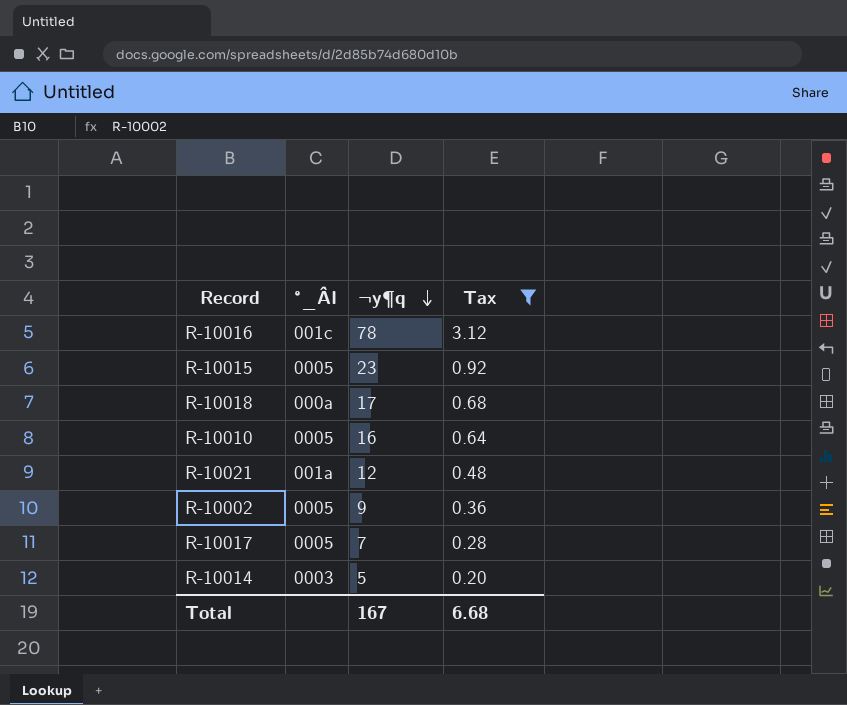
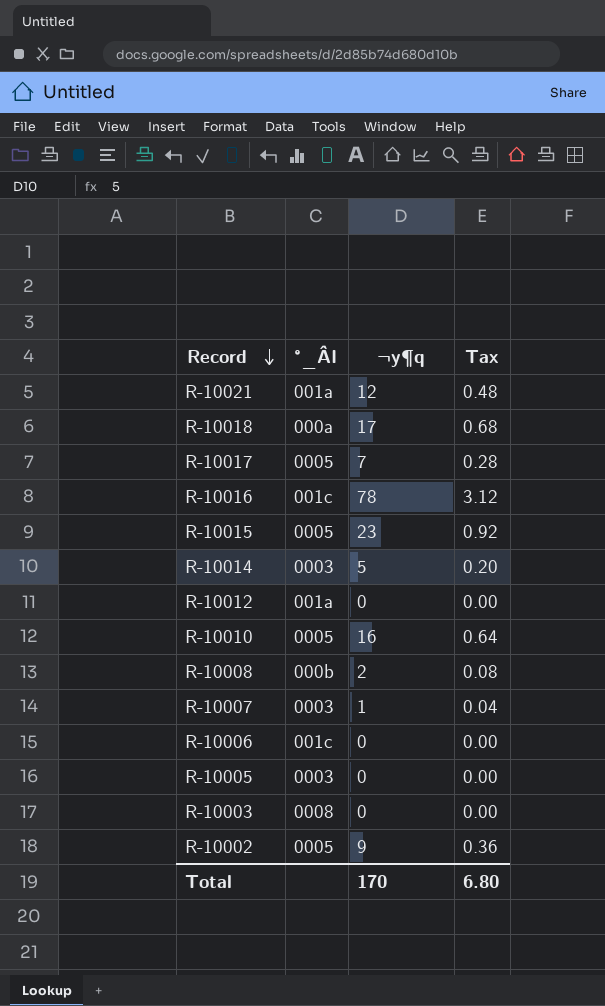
filter: Tax >= 0.20 -> none
row order: ¬y¶q descending -> Record descending
Total | ¬y¶q: 167 -> 170
Total | Tax: 6.68 -> 6.80

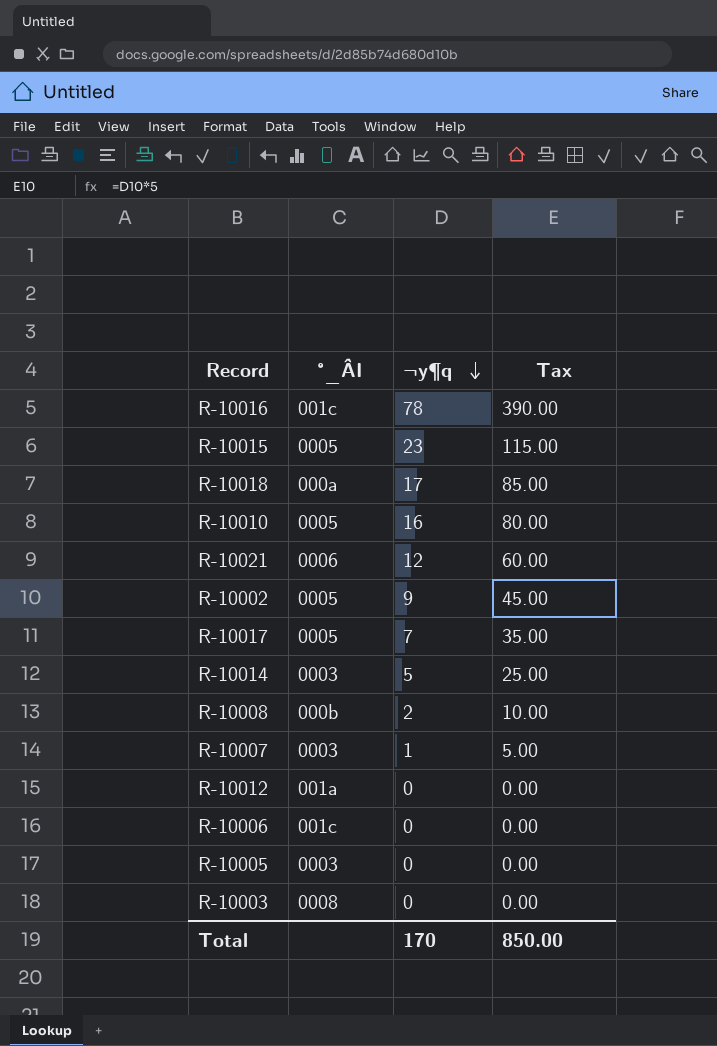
row order: Record descending -> ¬y¶q descending
column Tax | formula: [¬y¶q] * 0.04 -> [¬y¶q] * 5
R-10021 | °_ÂI: 001a -> 0006
Total | Tax: 6.80 -> 850.00

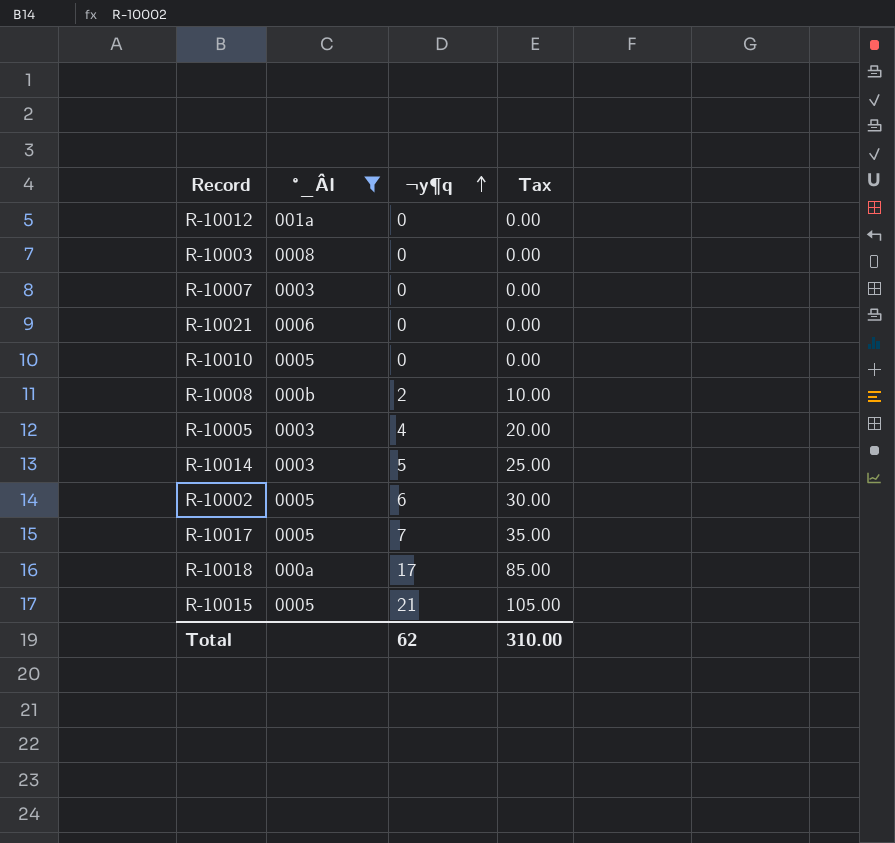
filter: none -> °_ÂI != 001c
row order: ¬y¶q descending -> ¬y¶q ascending
R-10007 | ¬y¶q: 1 -> 0
R-10007 | Tax: 5.00 -> 0.00
R-10021 | ¬y¶q: 12 -> 0
R-10021 | Tax: 60.00 -> 0.00
R-10010 | ¬y¶q: 16 -> 0
R-10010 | Tax: 80.00 -> 0.00
R-10005 | ¬y¶q: 0 -> 4
R-10005 | Tax: 0.00 -> 20.00
R-10002 | ¬y¶q: 9 -> 6
R-10002 | Tax: 45.00 -> 30.00
R-10015 | ¬y¶q: 23 -> 21
R-10015 | Tax: 115.00 -> 105.00
Total | ¬y¶q: 170 -> 62
Total | Tax: 850.00 -> 310.00

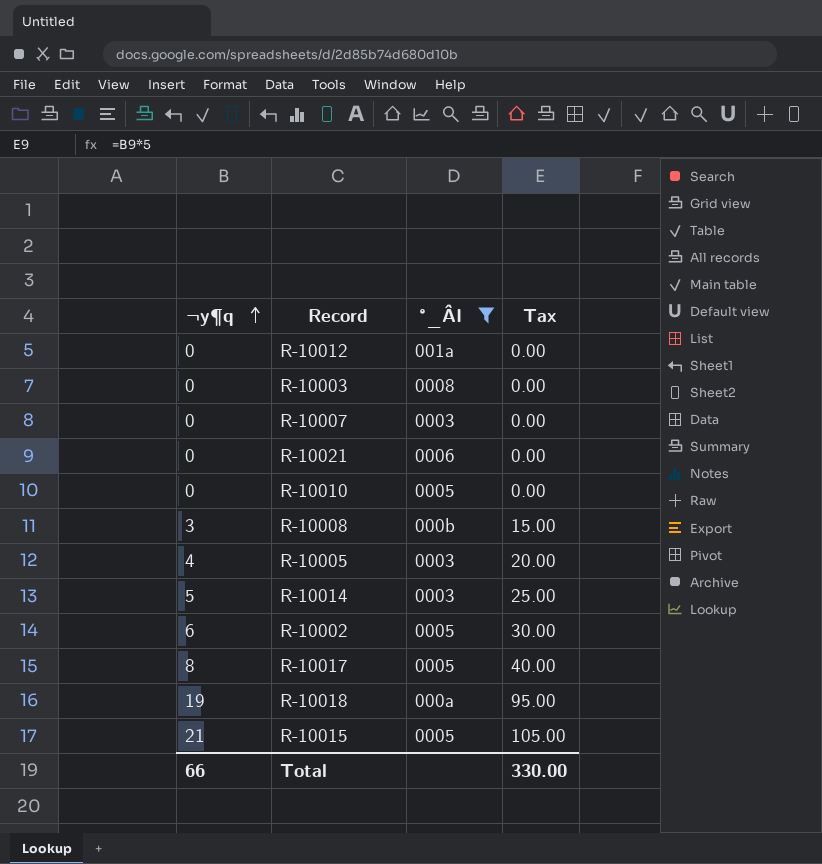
column ¬y¶q | position: 3 -> 1
R-10008 | ¬y¶q: 2 -> 3
R-10008 | Tax: 10.00 -> 15.00
R-10017 | ¬y¶q: 7 -> 8
R-10017 | Tax: 35.00 -> 40.00
R-10018 | ¬y¶q: 17 -> 19
R-10018 | Tax: 85.00 -> 95.00
Total | ¬y¶q: 62 -> 66
Total | Tax: 310.00 -> 330.00

